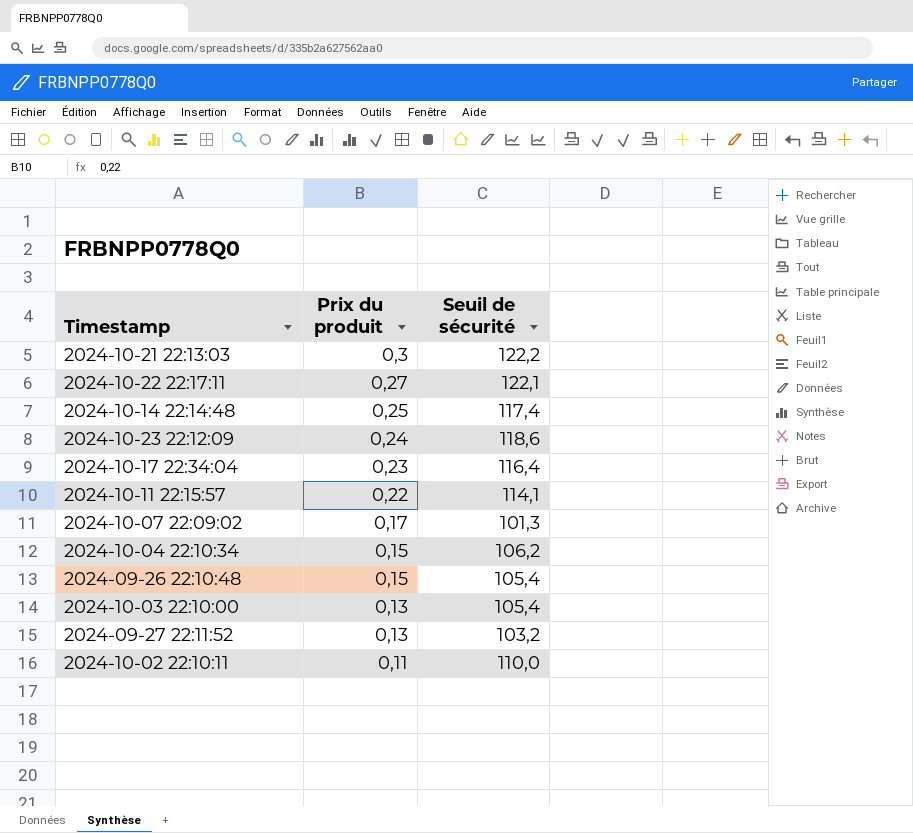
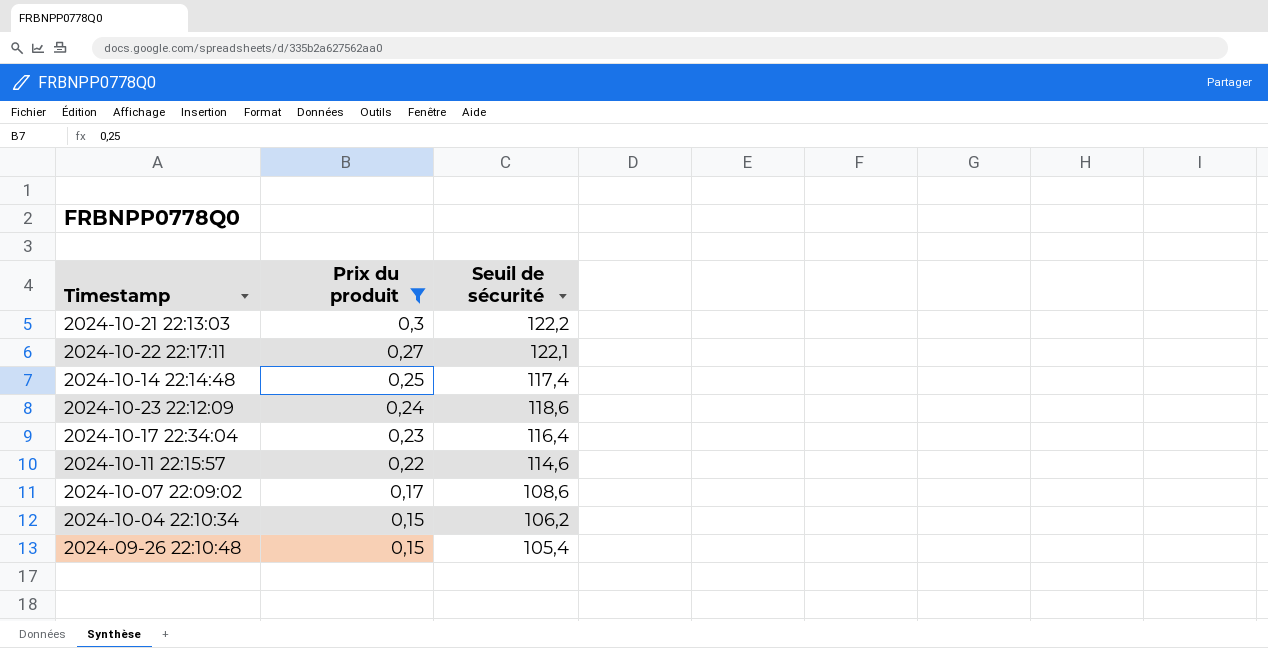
filter: none -> Prix du produit >= 0,15
2024-10-11 22:15:57 | Seuil de sécurité: 114,1 -> 114,6
2024-10-07 22:09:02 | Seuil de sécurité: 101,3 -> 108,6

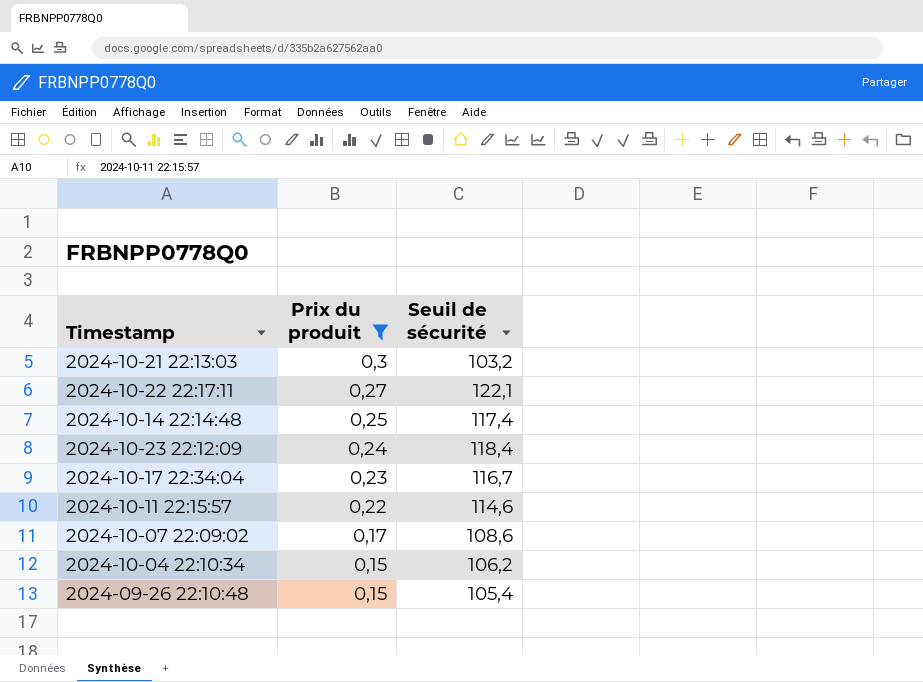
2024-10-21 22:13:03 | Seuil de sécurité: 122,2 -> 103,2
2024-10-23 22:12:09 | Seuil de sécurité: 118,6 -> 118,4
2024-10-17 22:34:04 | Seuil de sécurité: 116,4 -> 116,7

